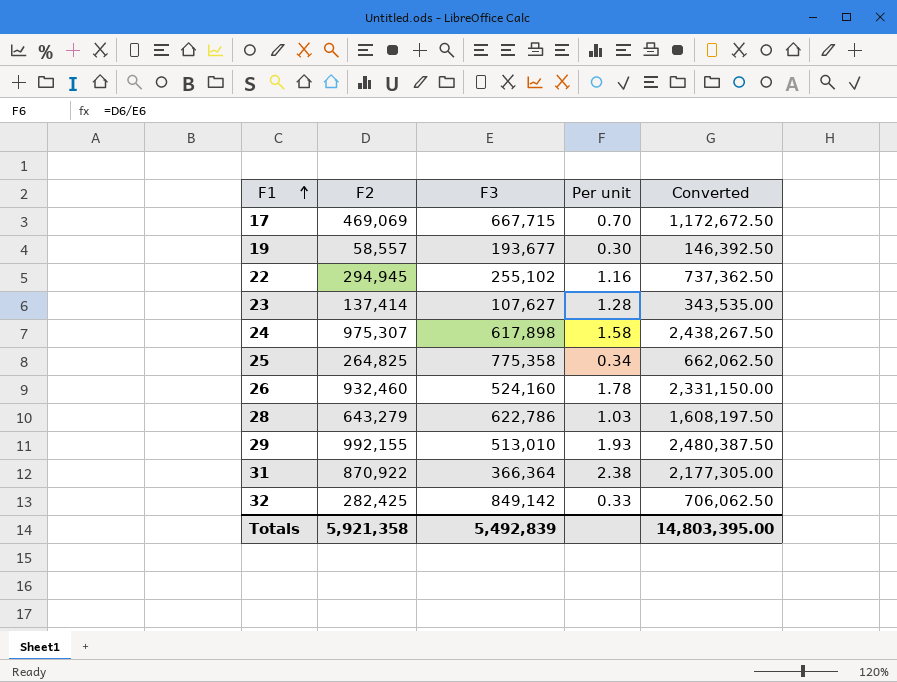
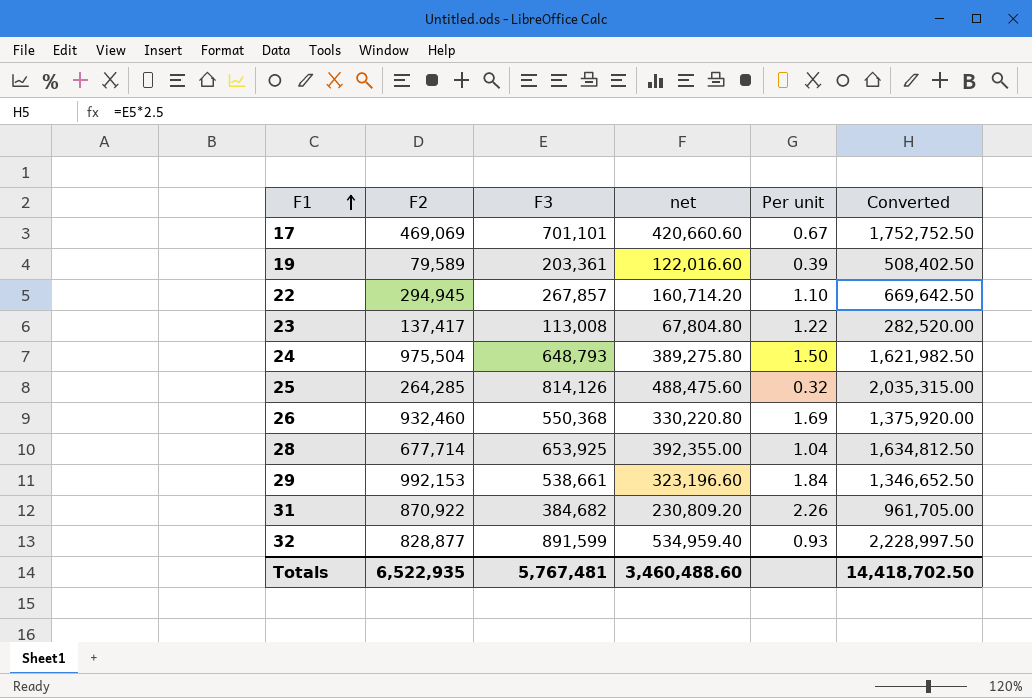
column net | formula: none -> [F3] * 0.6
column Converted | formula: [F2] * 2.5 -> [F3] * 2.5
17 | F3: 667,715 -> 701,101
17 | Per unit: 0.70 -> 0.67
19 | F2: 58,557 -> 79,589
19 | F3: 193,677 -> 203,361
19 | Per unit: 0.30 -> 0.39
22 | F3: 255,102 -> 267,857
22 | Per unit: 1.16 -> 1.10
23 | F2: 137,414 -> 137,417
23 | F3: 107,627 -> 113,008
23 | Per unit: 1.28 -> 1.22
24 | F2: 975,307 -> 975,504
24 | F3: 617,898 -> 648,793
24 | Per unit: 1.58 -> 1.50
25 | F2: 264,825 -> 264,285
25 | F3: 775,358 -> 814,126
25 | Per unit: 0.34 -> 0.32
26 | F3: 524,160 -> 550,368
26 | Per unit: 1.78 -> 1.69
28 | F2: 643,279 -> 677,714
28 | F3: 622,786 -> 653,925
28 | Per unit: 1.03 -> 1.04
29 | F2: 992,155 -> 992,153
29 | F3: 513,010 -> 538,661
29 | Per unit: 1.93 -> 1.84
31 | F3: 366,364 -> 384,682
31 | Per unit: 2.38 -> 2.26
32 | F2: 282,425 -> 828,877
32 | F3: 849,142 -> 891,599
32 | Per unit: 0.33 -> 0.93
Totals | F2: 5,921,358 -> 6,522,935
Totals | F3: 5,492,839 -> 5,767,481
Totals | Converted: 14,803,395.00 -> 14,418,702.50

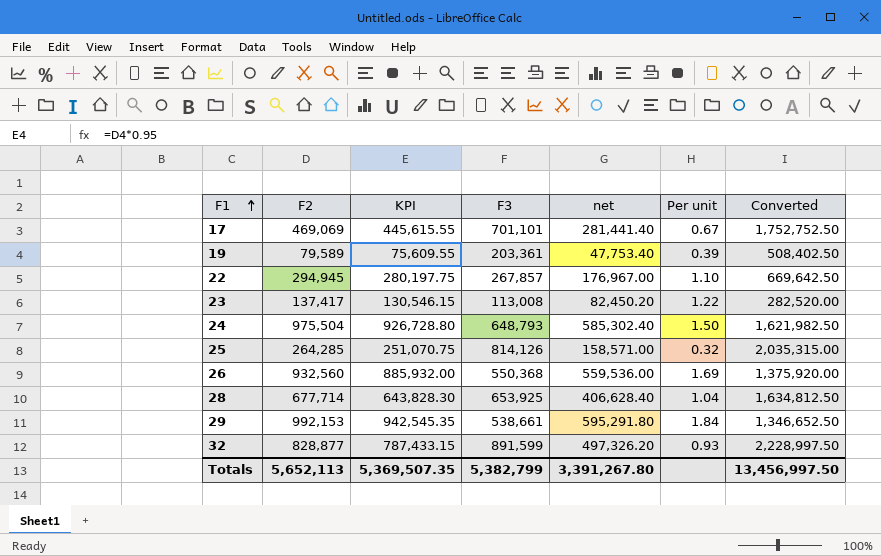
column KPI | formula: none -> [F2] * 0.95
column net | formula: [F3] * 0.6 -> [F2] * 0.6
row 31: 870,922 | 384,682 | 230,809.20 | 2.26 | 961,705.00 -> none
26 | F2: 932,460 -> 932,560
Totals | F2: 6,522,935 -> 5,652,113
Totals | F3: 5,767,481 -> 5,382,799
Totals | net: 3,460,488.60 -> 3,391,267.80
Totals | Converted: 14,418,702.50 -> 13,456,997.50

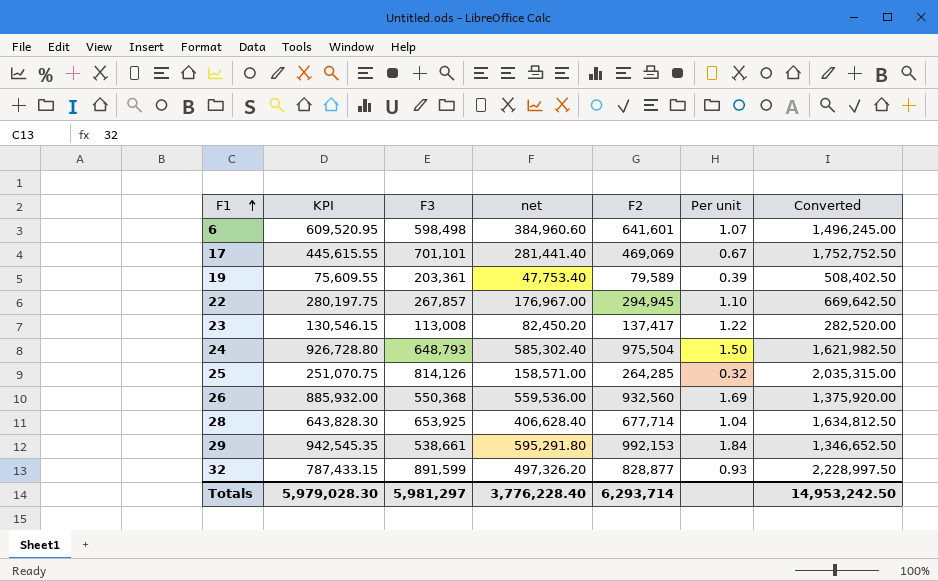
column F2 | position: 2 -> 5
row 6: none -> 609,520.95 | 598,498 | 384,960.60 | 641,601 | 1.07 | 1,496,245.00
Totals | KPI: 5,369,507.35 -> 5,979,028.30
Totals | F3: 5,382,799 -> 5,981,297
Totals | net: 3,391,267.80 -> 3,776,228.40
Totals | F2: 5,652,113 -> 6,293,714
Totals | Converted: 13,456,997.50 -> 14,953,242.50

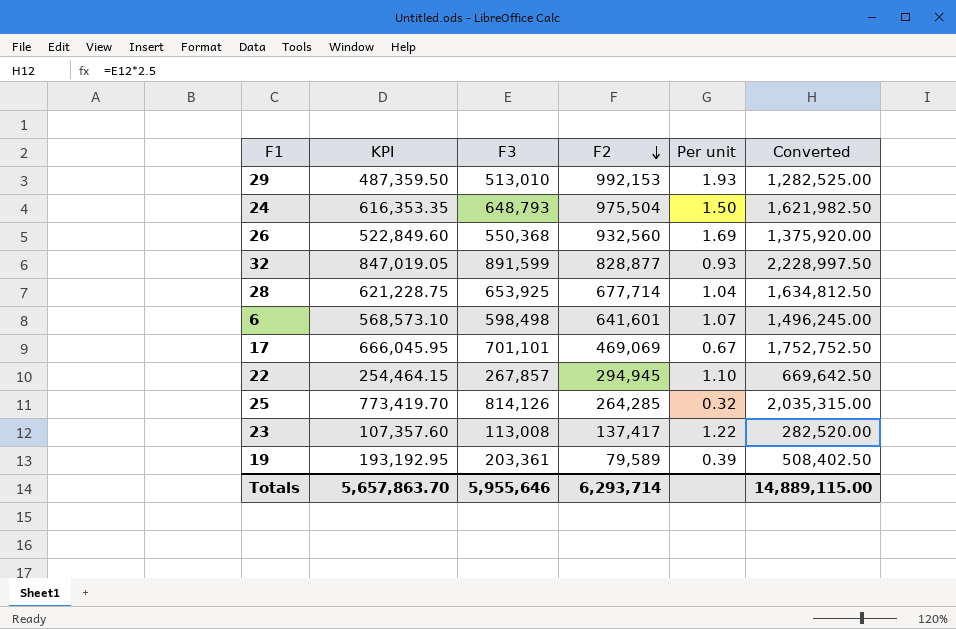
row order: F1 ascending -> F2 descending
column net | formula: [F2] * 0.6 -> none
column KPI | formula: [F2] * 0.95 -> [F3] * 0.95
29 | F3: 538,661 -> 513,010
29 | Per unit: 1.84 -> 1.93
29 | Converted: 1,346,652.50 -> 1,282,525.00
Totals | KPI: 5,979,028.30 -> 5,657,863.70
Totals | F3: 5,981,297 -> 5,955,646
Totals | Converted: 14,953,242.50 -> 14,889,115.00

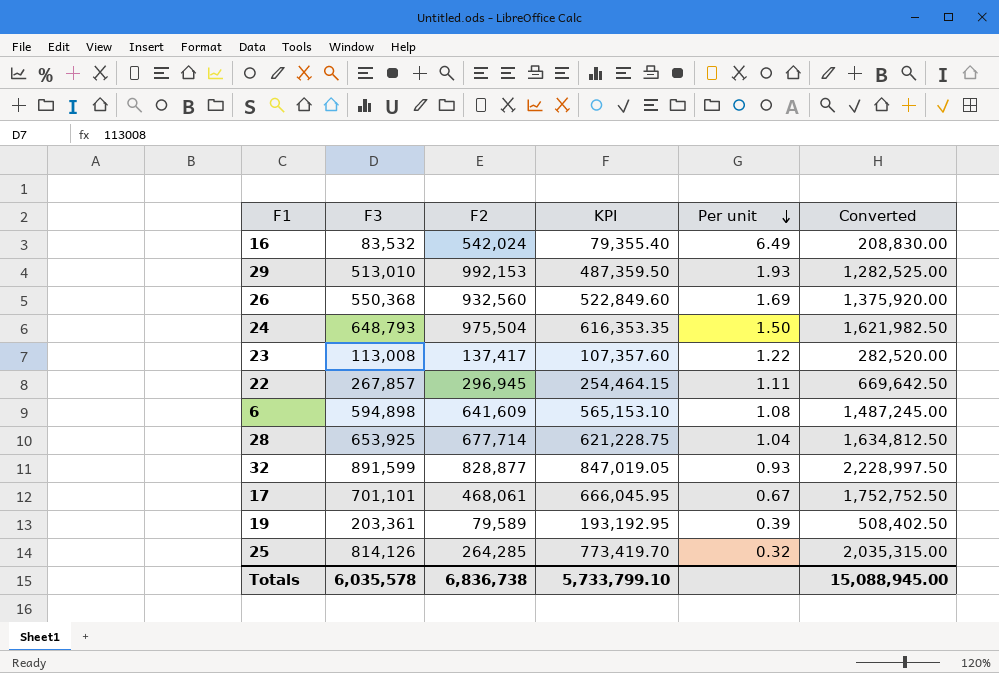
row order: F2 descending -> Per unit descending
column KPI | position: 2 -> 4
row 16: none -> 83,532 | 542,024 | 79,355.40 | 6.49 | 208,830.00
22 | F2: 294,945 -> 296,945
22 | Per unit: 1.10 -> 1.11
6 | F3: 598,498 -> 594,898
6 | F2: 641,601 -> 641,609
6 | KPI: 568,573.10 -> 565,153.10
6 | Per unit: 1.07 -> 1.08
6 | Converted: 1,496,245.00 -> 1,487,245.00
17 | F2: 469,069 -> 468,061
Totals | F3: 5,955,646 -> 6,035,578
Totals | F2: 6,293,714 -> 6,836,738
Totals | KPI: 5,657,863.70 -> 5,733,799.10
Totals | Converted: 14,889,115.00 -> 15,088,945.00

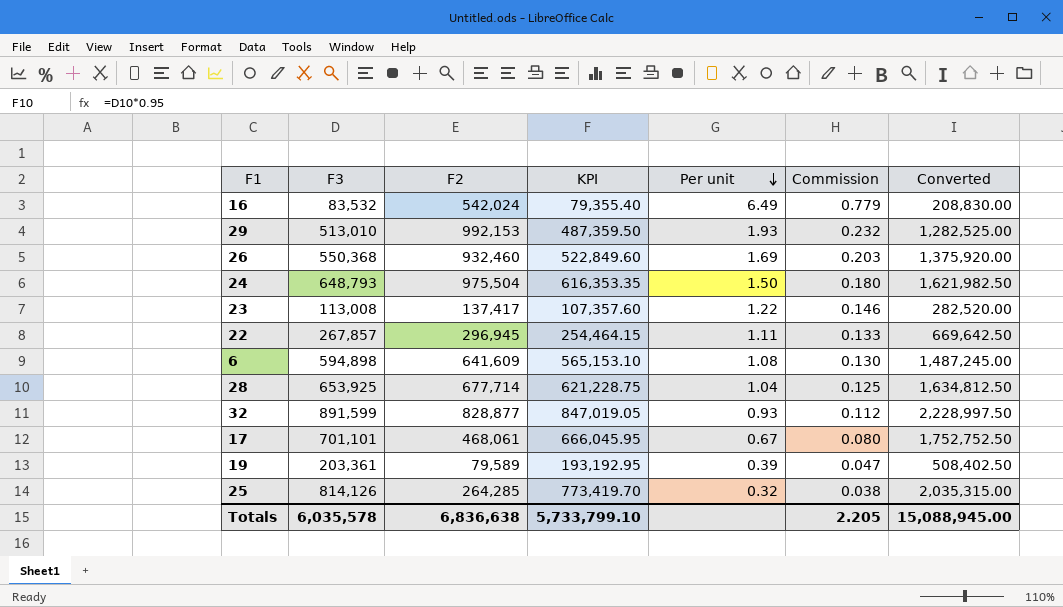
column Commission | formula: none -> [Per unit] * 0.12
26 | F2: 932,560 -> 932,460
Totals | F2: 6,836,738 -> 6,836,638

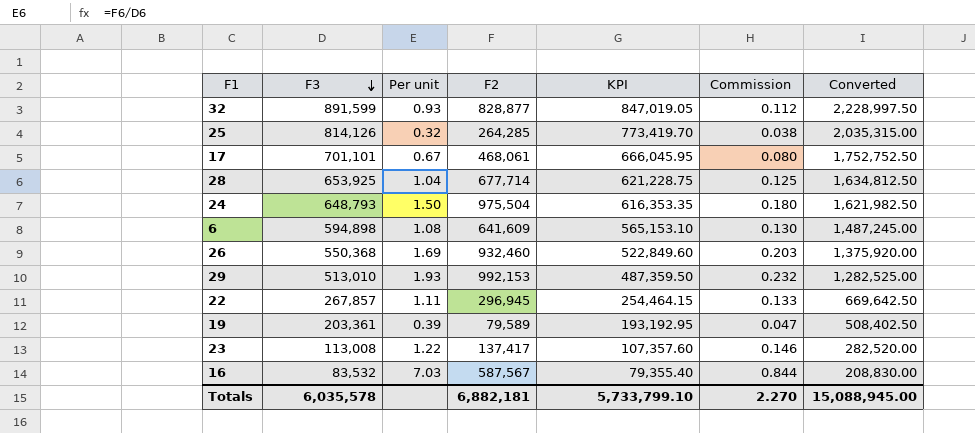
row order: Per unit descending -> F3 descending
column Per unit | position: 5 -> 3
16 | Per unit: 6.49 -> 7.03
16 | F2: 542,024 -> 587,567
16 | Commission: 0.779 -> 0.844
Totals | F2: 6,836,638 -> 6,882,181
Totals | Commission: 2.205 -> 2.270

